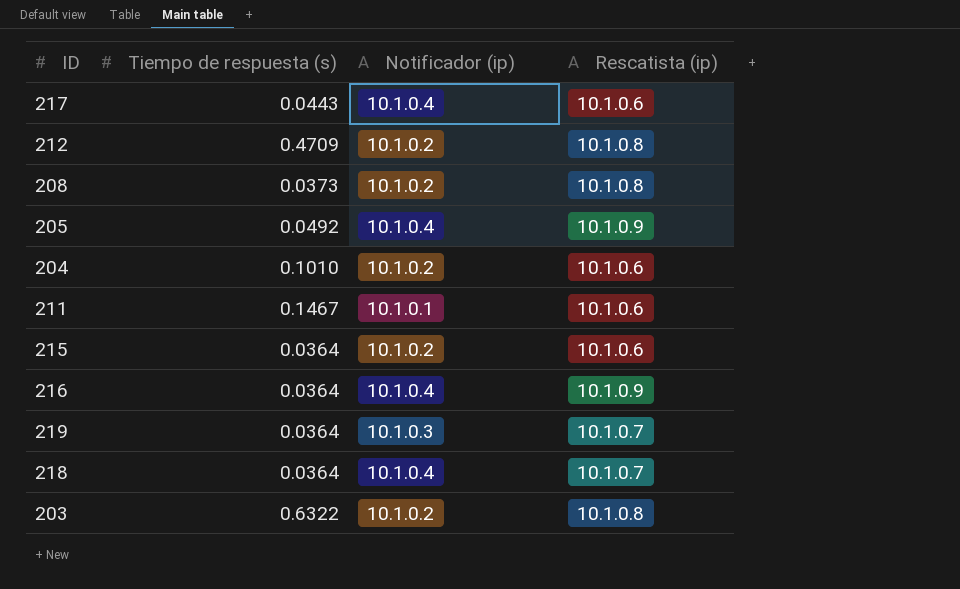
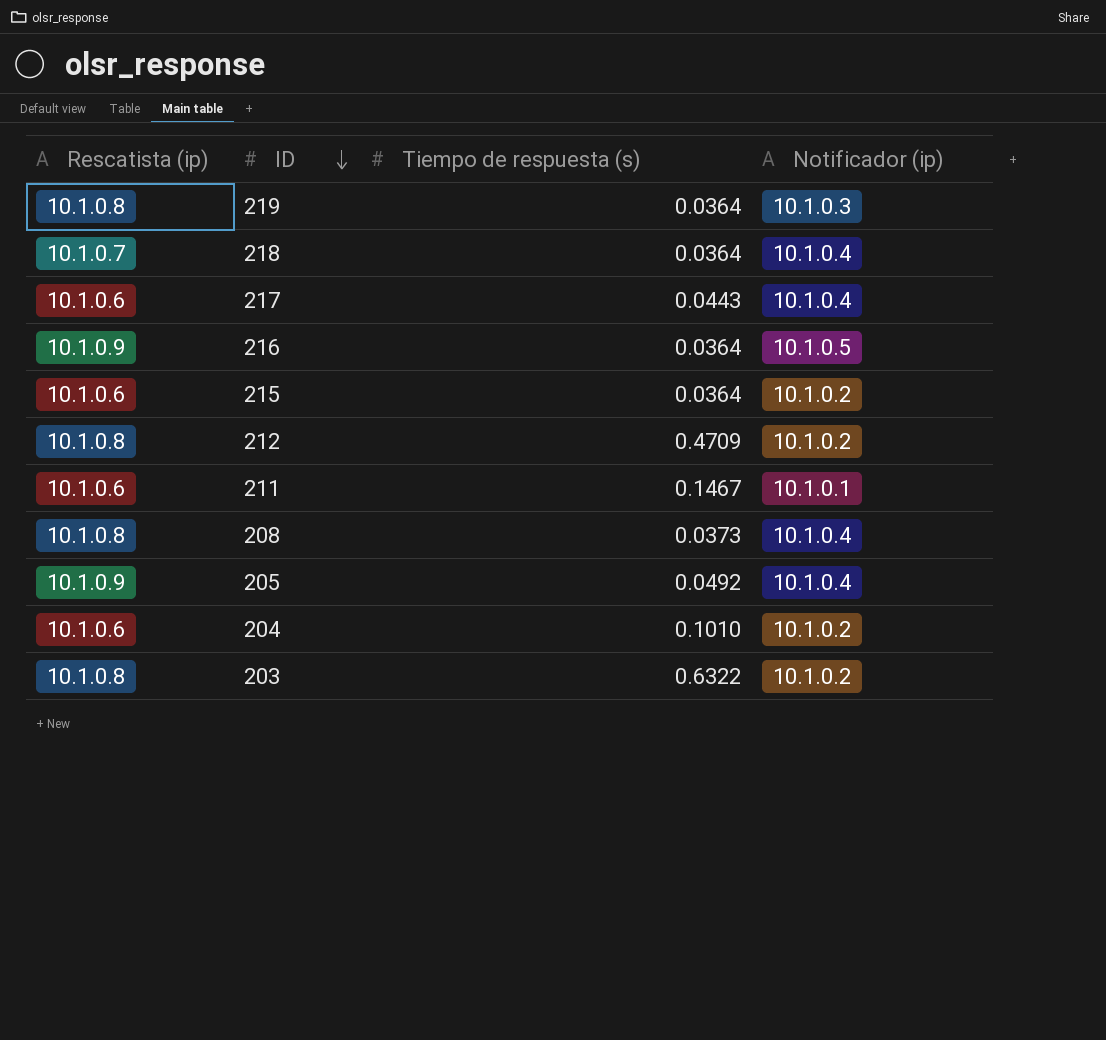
row order: none -> ID descending
column Rescatista (ip) | position: 4 -> 1
219 | Rescatista (ip): 10.1.0.7 -> 10.1.0.8
216 | Notificador (ip): 10.1.0.4 -> 10.1.0.5
208 | Notificador (ip): 10.1.0.2 -> 10.1.0.4

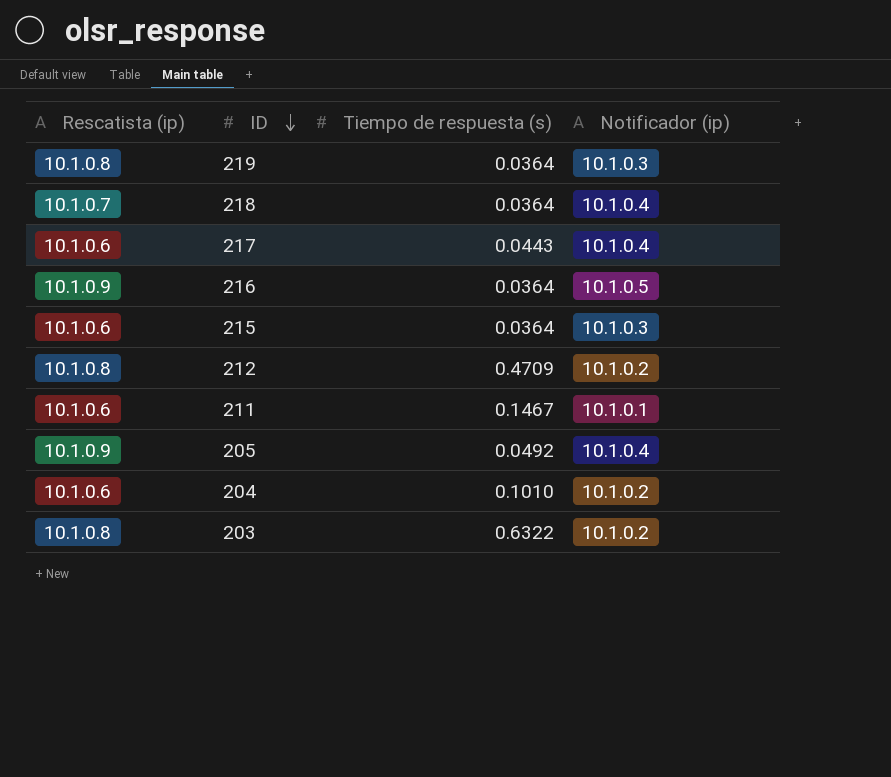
row 208: 10.1.0.8 | 0.0373 | 10.1.0.4 -> none
215 | Notificador (ip): 10.1.0.2 -> 10.1.0.3

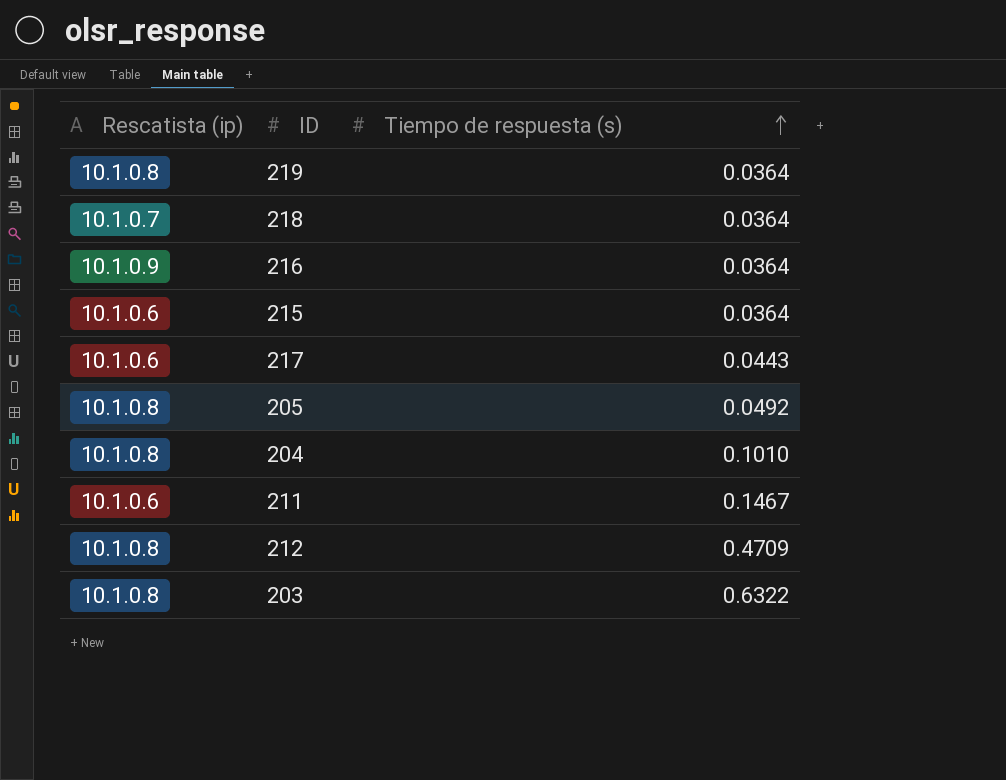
row order: ID descending -> Tiempo de respuesta (s) ascending
column Notificador (ip) | position: 4 -> none
205 | Rescatista (ip): 10.1.0.9 -> 10.1.0.8
204 | Rescatista (ip): 10.1.0.6 -> 10.1.0.8

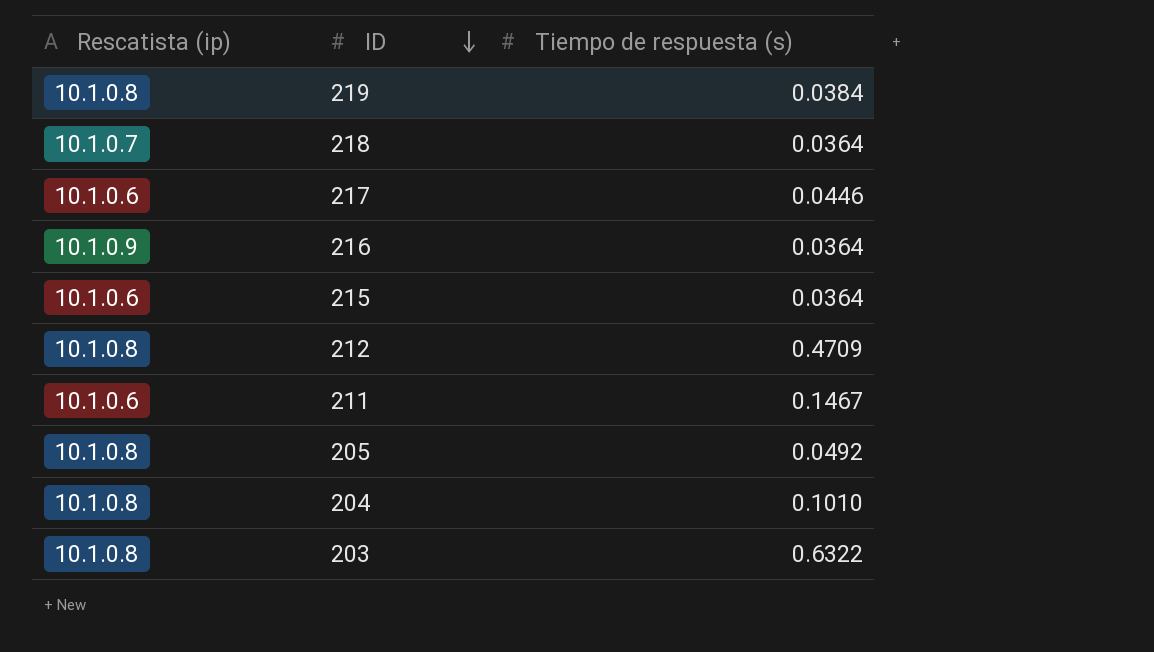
row order: Tiempo de respuesta (s) ascending -> ID descending
219 | Tiempo de respuesta (s): 0.0364 -> 0.0384
217 | Tiempo de respuesta (s): 0.0443 -> 0.0446

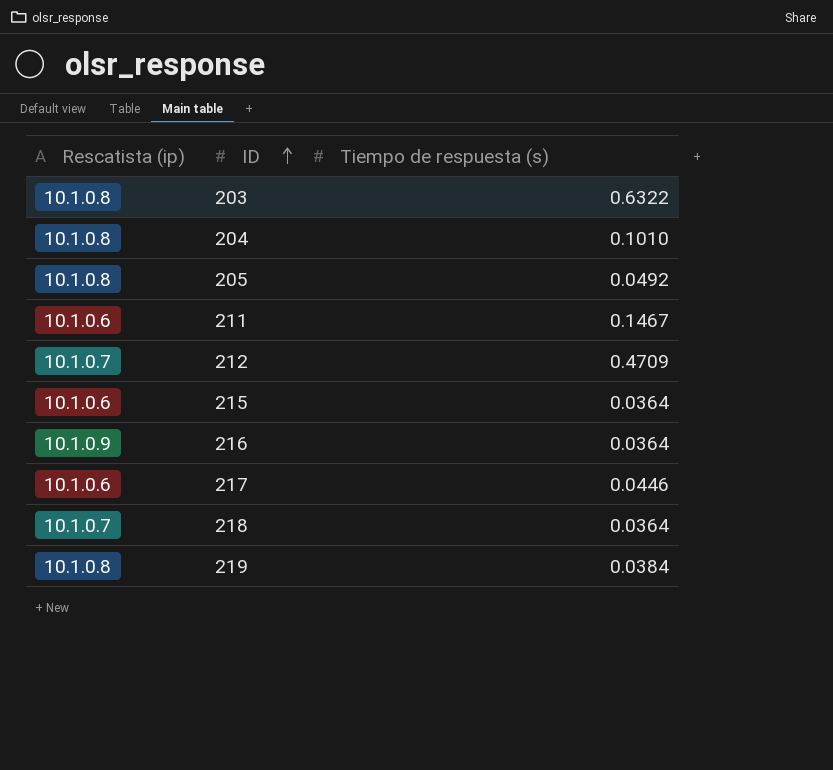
row order: ID descending -> ID ascending
212 | Rescatista (ip): 10.1.0.8 -> 10.1.0.7

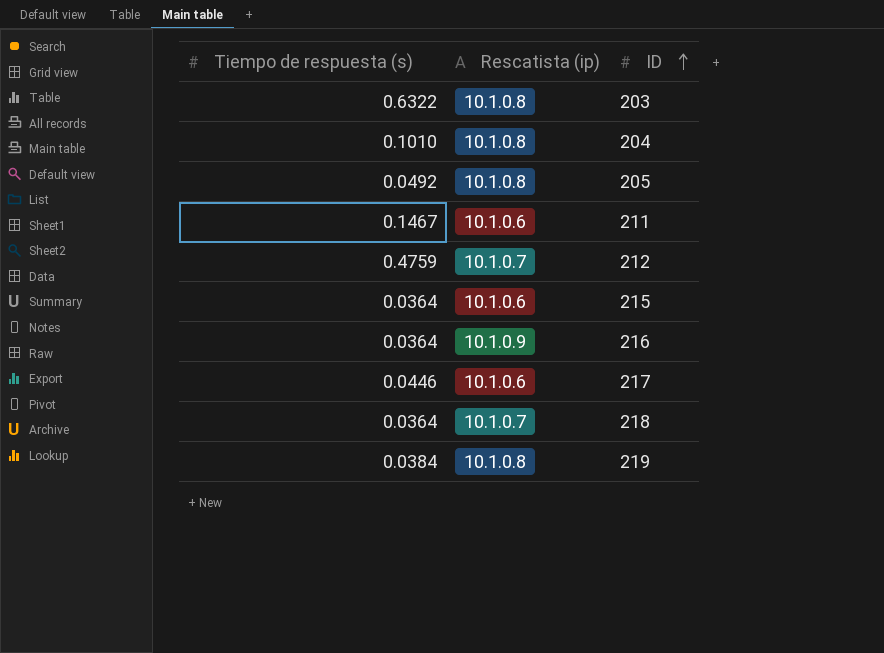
column Tiempo de respuesta (s) | position: 3 -> 1
212 | Tiempo de respuesta (s): 0.4709 -> 0.4759

